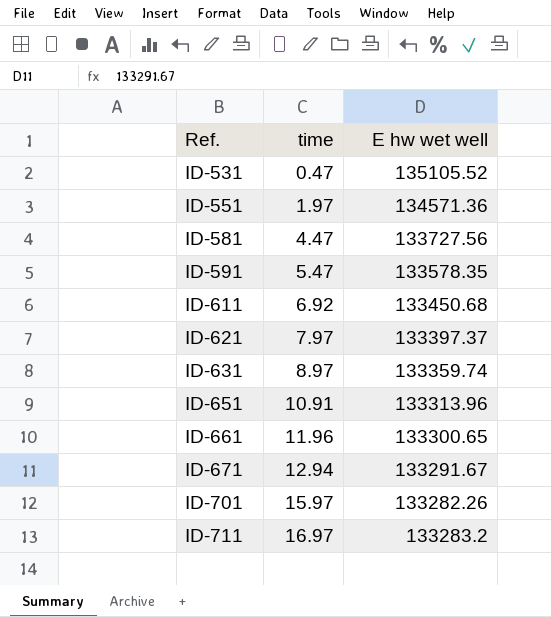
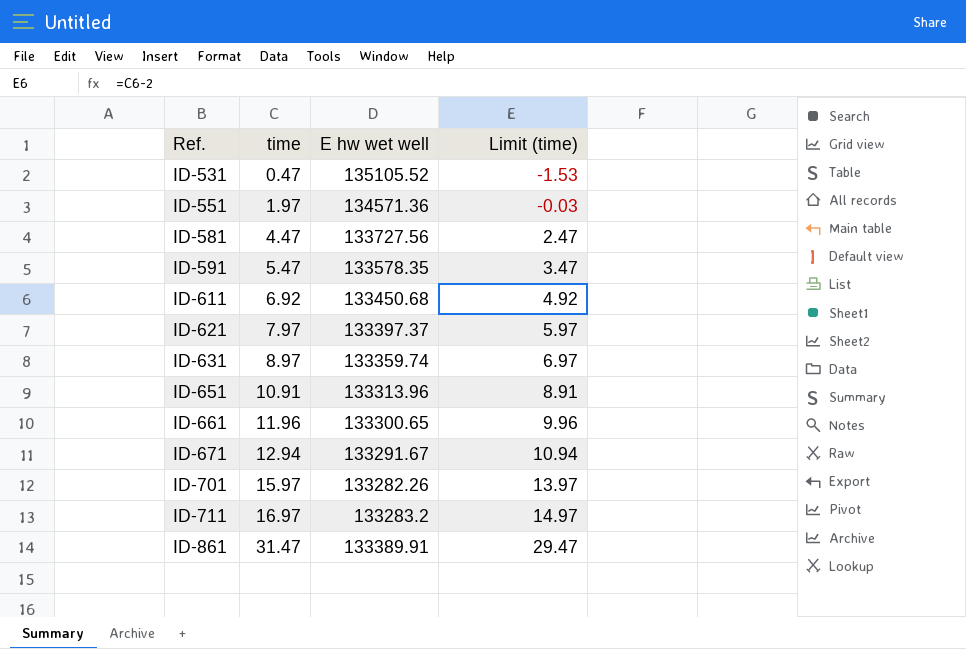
column Limit (time) | formula: none -> [time] - 2
row ID-861: none -> 31.47 | 133389.91 | 29.47

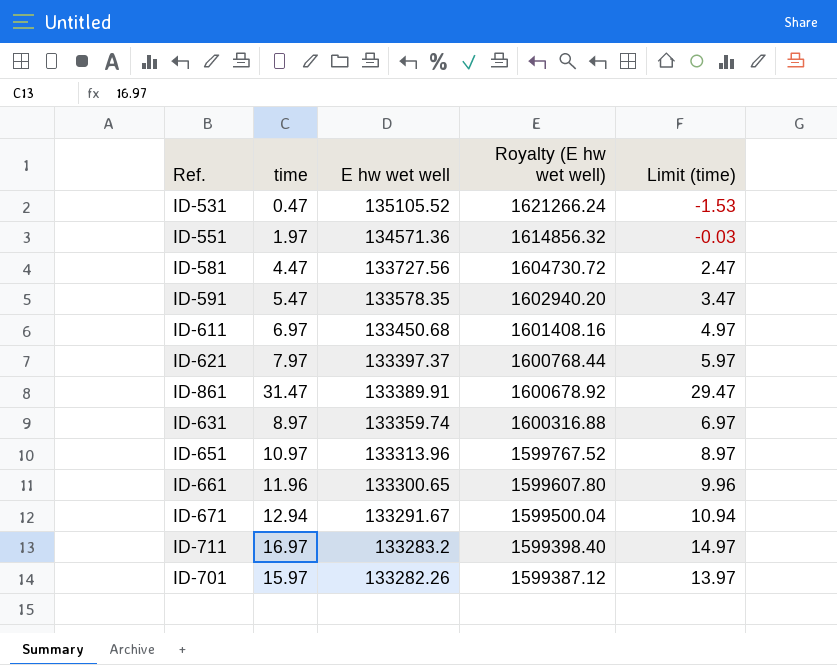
row order: Ref. ascending -> E hw wet well descending
column Royalty (E hw wet well) | formula: none -> [E hw wet well] * 12
ID-611 | time: 6.92 -> 6.97
ID-611 | Limit (time): 4.92 -> 4.97
ID-651 | time: 10.91 -> 10.97
ID-651 | Limit (time): 8.91 -> 8.97

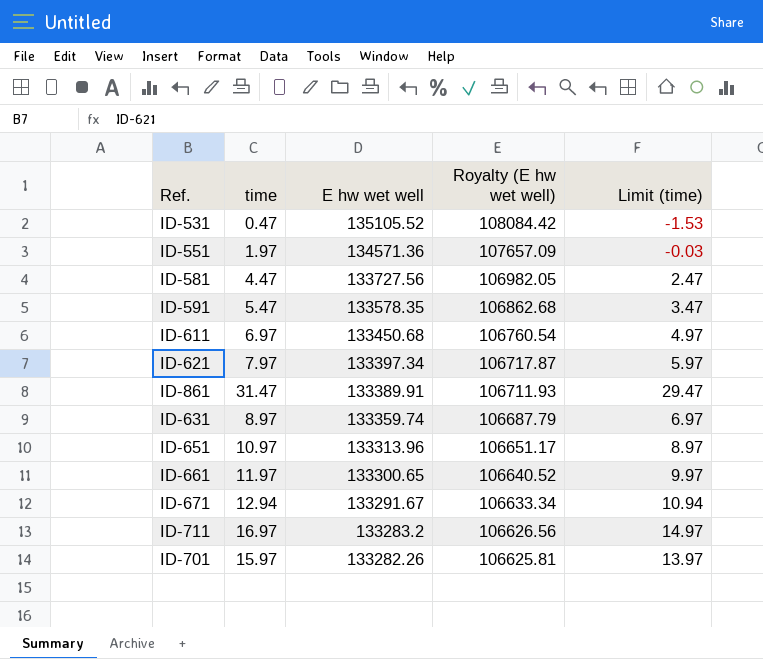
column Royalty (E hw wet well) | formula: [E hw wet well] * 12 -> [E hw wet well] * 0.8
ID-621 | E hw wet well: 133397.37 -> 133397.34
ID-661 | time: 11.96 -> 11.97
ID-661 | Limit (time): 9.96 -> 9.97

